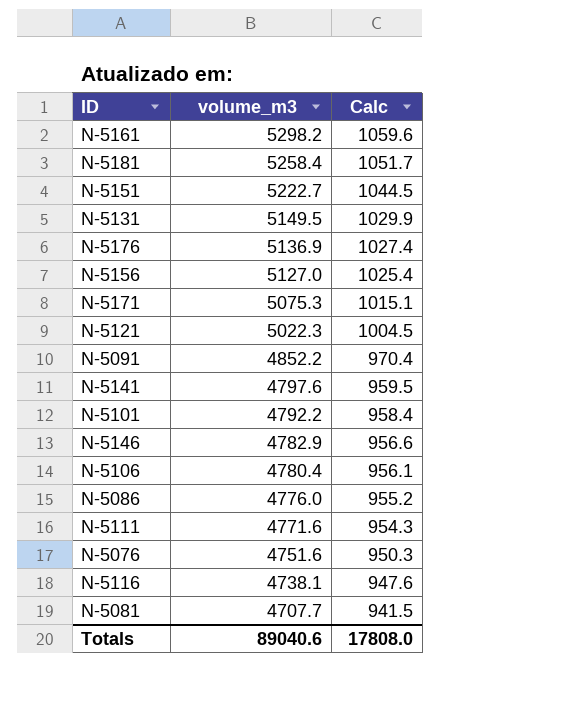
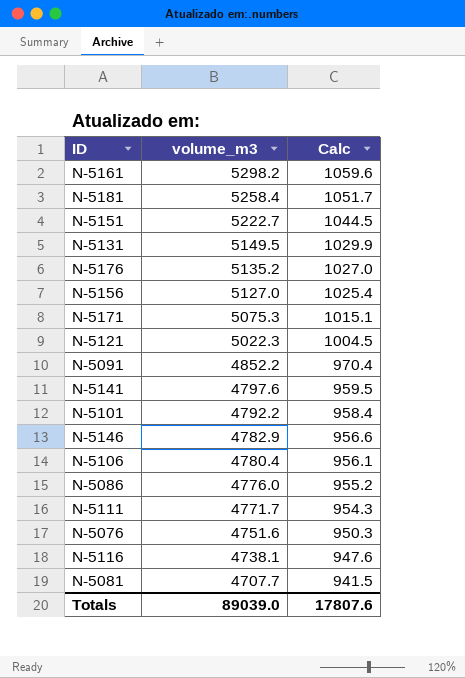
N-5176 | volume_m3: 5136.9 -> 5135.2
N-5176 | Calc: 1027.4 -> 1027.0
N-5111 | volume_m3: 4771.6 -> 4771.7
Totals | volume_m3: 89040.6 -> 89039.0
Totals | Calc: 17808.0 -> 17807.6

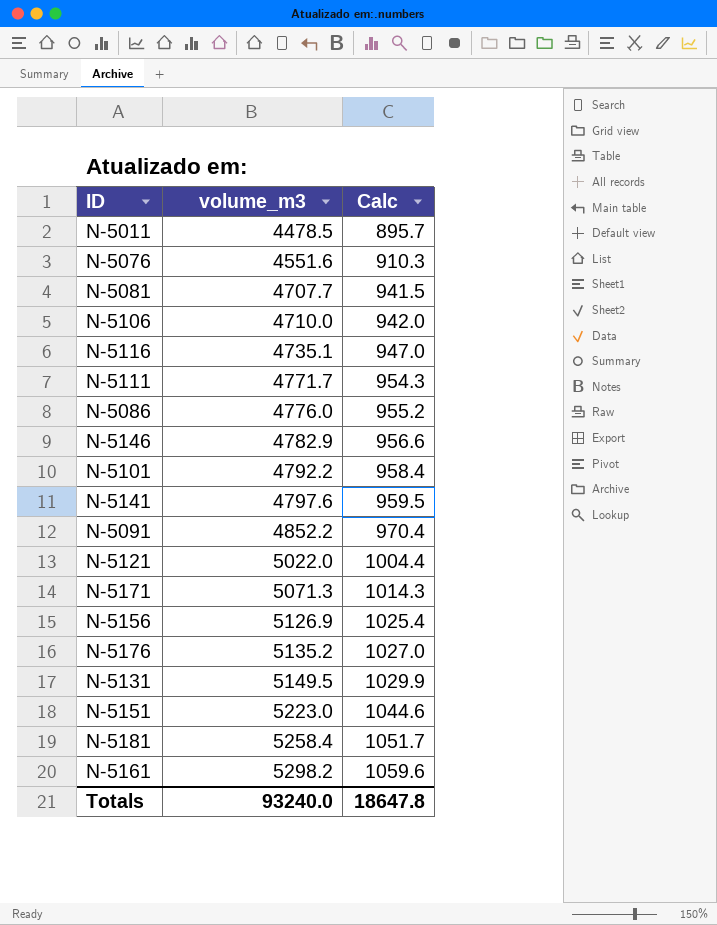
row order: volume_m3 descending -> volume_m3 ascending
row N-5011: none -> 4478.5 | 895.7
N-5076 | volume_m3: 4751.6 -> 4551.6
N-5076 | Calc: 950.3 -> 910.3
N-5106 | volume_m3: 4780.4 -> 4710.0
N-5106 | Calc: 956.1 -> 942.0
N-5116 | volume_m3: 4738.1 -> 4735.1
N-5116 | Calc: 947.6 -> 947.0
N-5121 | volume_m3: 5022.3 -> 5022.0
N-5121 | Calc: 1004.5 -> 1004.4
N-5171 | volume_m3: 5075.3 -> 5071.3
N-5171 | Calc: 1015.1 -> 1014.3
N-5156 | volume_m3: 5127.0 -> 5126.9
N-5151 | volume_m3: 5222.7 -> 5223.0
N-5151 | Calc: 1044.5 -> 1044.6
Totals | volume_m3: 89039.0 -> 93240.0
Totals | Calc: 17807.6 -> 18647.8

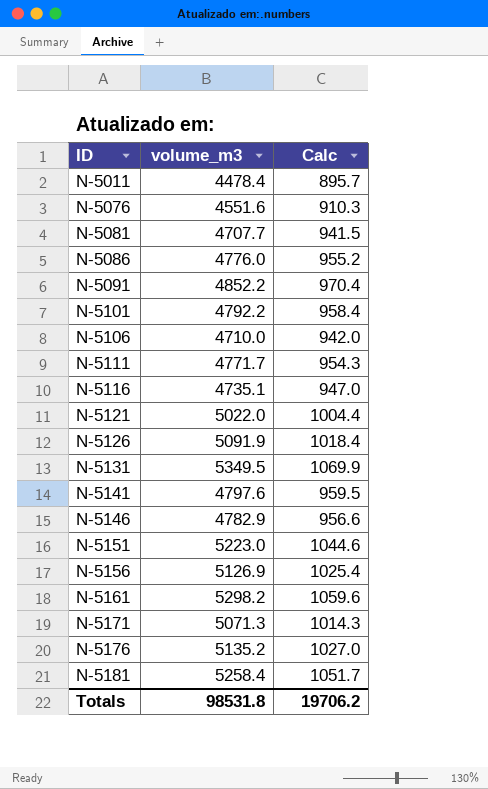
row order: volume_m3 ascending -> ID ascending
N-5011 | volume_m3: 4478.5 -> 4478.4
row N-5126: none -> 5091.9 | 1018.4
N-5131 | volume_m3: 5149.5 -> 5349.5
N-5131 | Calc: 1029.9 -> 1069.9
Totals | volume_m3: 93240.0 -> 98531.8
Totals | Calc: 18647.8 -> 19706.2

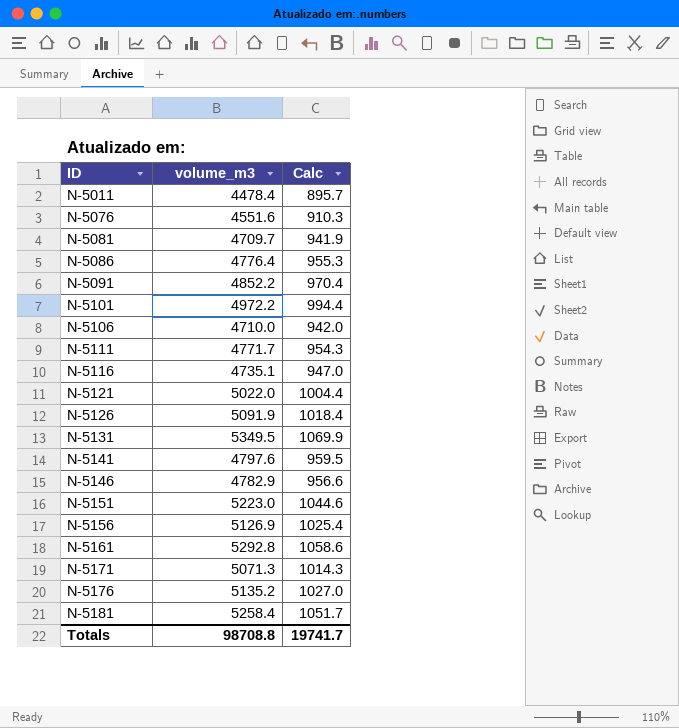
N-5081 | volume_m3: 4707.7 -> 4709.7
N-5081 | Calc: 941.5 -> 941.9
N-5086 | volume_m3: 4776.0 -> 4776.4
N-5086 | Calc: 955.2 -> 955.3
N-5101 | volume_m3: 4792.2 -> 4972.2
N-5101 | Calc: 958.4 -> 994.4
N-5161 | volume_m3: 5298.2 -> 5292.8
N-5161 | Calc: 1059.6 -> 1058.6
Totals | volume_m3: 98531.8 -> 98708.8
Totals | Calc: 19706.2 -> 19741.7

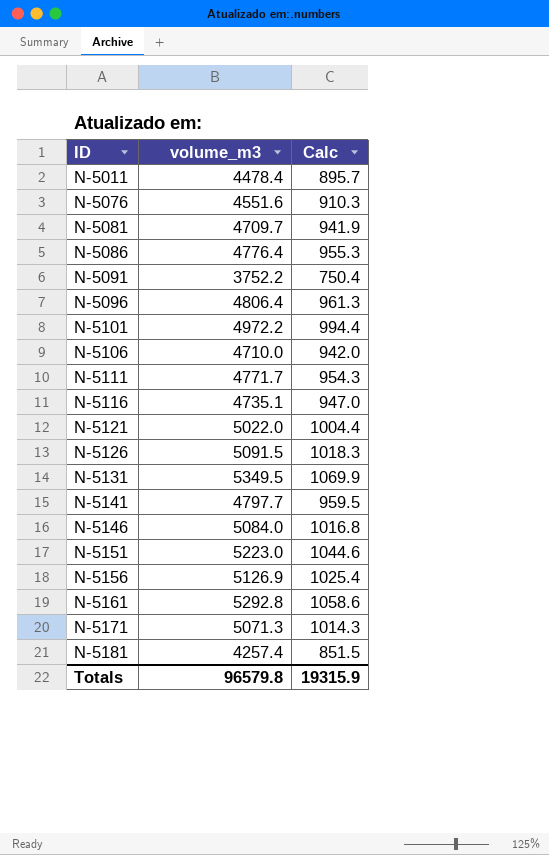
row N-5176: 5135.2 | 1027.0 -> none
N-5091 | volume_m3: 4852.2 -> 3752.2
N-5091 | Calc: 970.4 -> 750.4
row N-5096: none -> 4806.4 | 961.3
N-5126 | volume_m3: 5091.9 -> 5091.5
N-5126 | Calc: 1018.4 -> 1018.3
N-5141 | volume_m3: 4797.6 -> 4797.7
N-5146 | volume_m3: 4782.9 -> 5084.0
N-5146 | Calc: 956.6 -> 1016.8
N-5181 | volume_m3: 5258.4 -> 4257.4
N-5181 | Calc: 1051.7 -> 851.5
Totals | volume_m3: 98708.8 -> 96579.8
Totals | Calc: 19741.7 -> 19315.9

